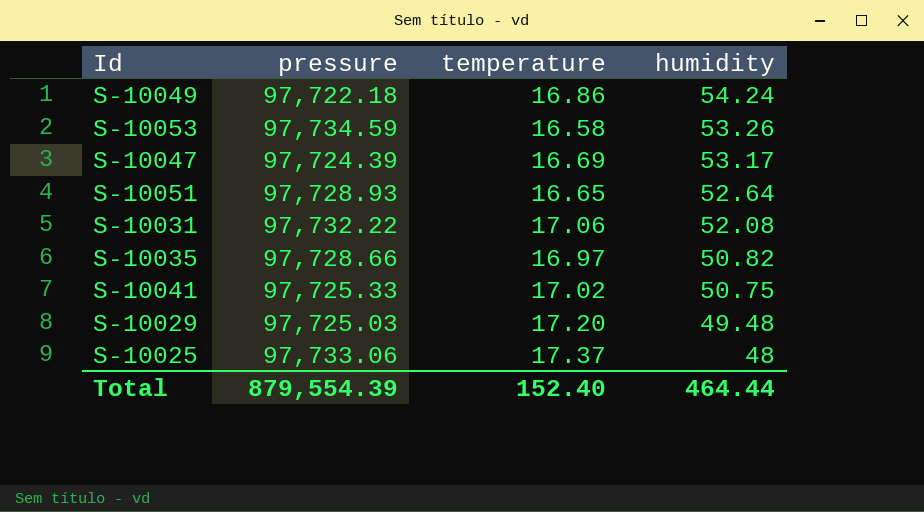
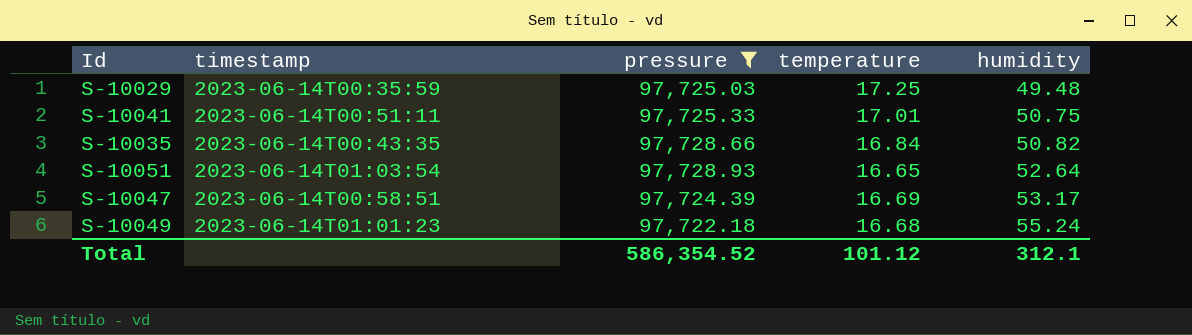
filter: none -> pressure <= 97,728.93
row order: humidity descending -> humidity ascending
column timestamp | position: none -> 2
S-10029 | temperature: 17.20 -> 17.25
S-10041 | temperature: 17.02 -> 17.01
S-10035 | temperature: 16.97 -> 16.84
S-10049 | temperature: 16.86 -> 16.68
S-10049 | humidity: 54.24 -> 55.24
Total | pressure: 879,554.39 -> 586,354.52
Total | temperature: 152.40 -> 101.12
Total | humidity: 464.44 -> 312.1

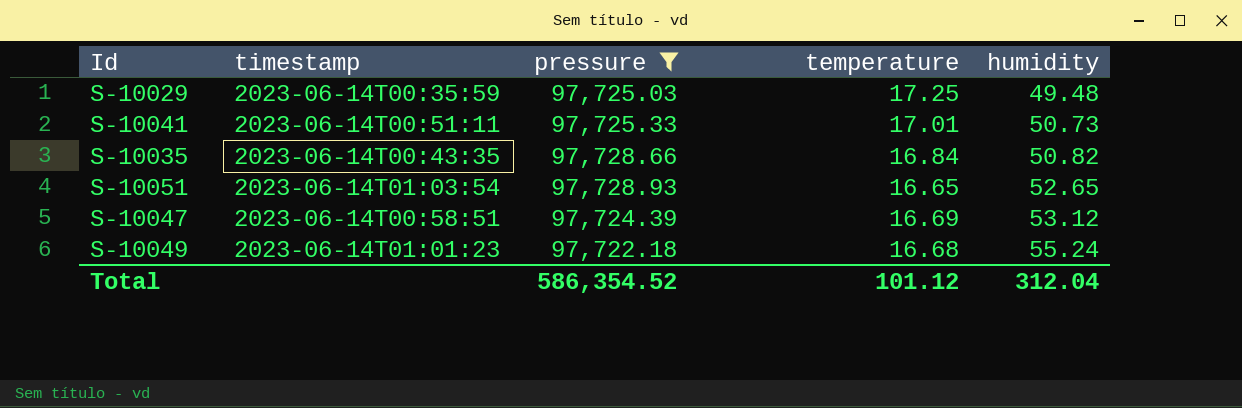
S-10041 | humidity: 50.75 -> 50.73
S-10051 | humidity: 52.64 -> 52.65
S-10047 | humidity: 53.17 -> 53.12
Total | humidity: 312.1 -> 312.04

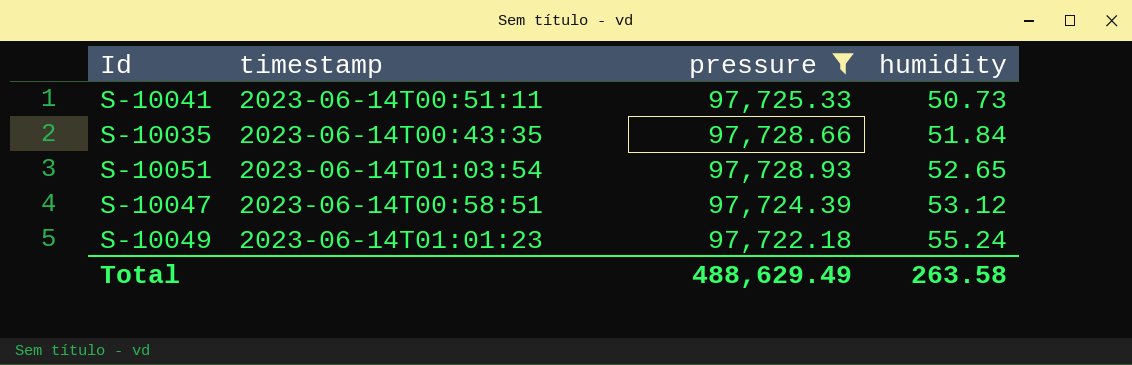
column temperature | position: 4 -> none
row S-10029: 2023-06-14T00:35:59 | 97,725.03 | 17.25 | 49.48 -> none
S-10035 | humidity: 50.82 -> 51.84
Total | pressure: 586,354.52 -> 488,629.49
Total | humidity: 312.04 -> 263.58

